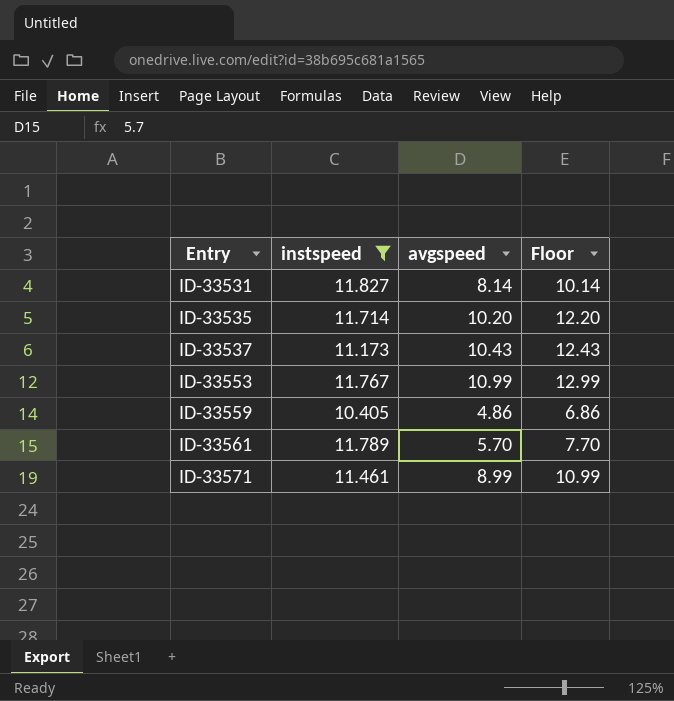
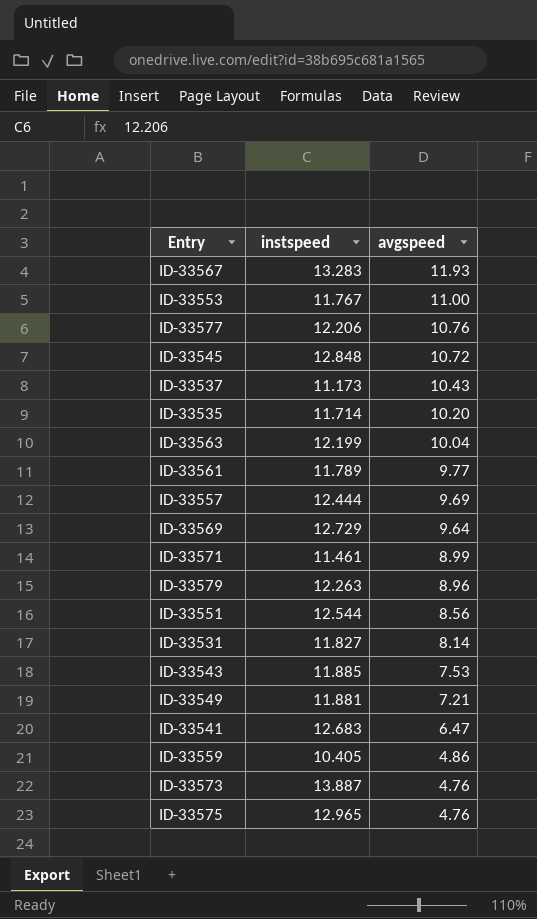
filter: instspeed <= 11.827 -> none
row order: Entry ascending -> avgspeed descending
column Floor | formula: [avgspeed] + 2 -> none
ID-33553 | avgspeed: 10.99 -> 11.00
ID-33561 | avgspeed: 5.70 -> 9.77

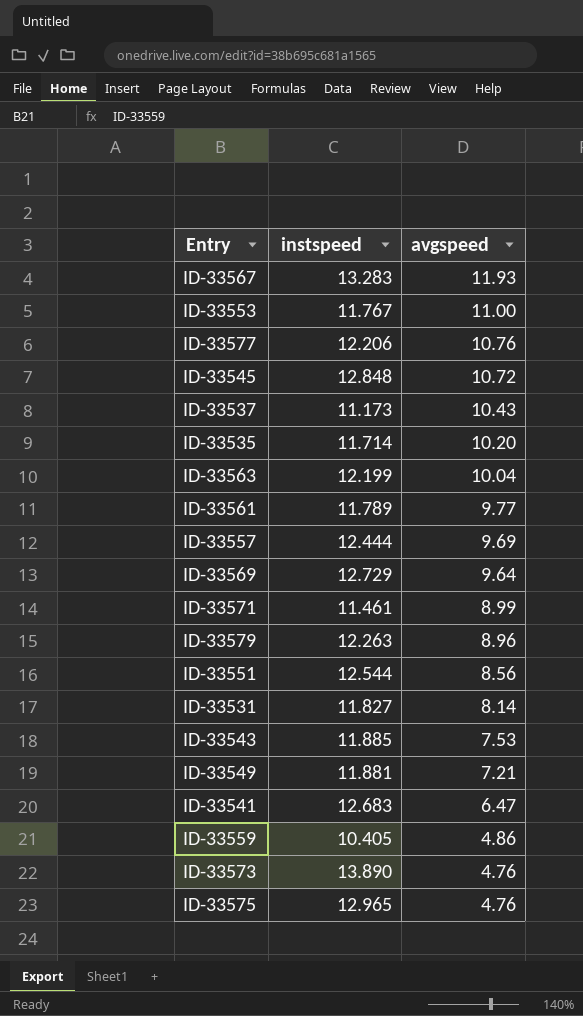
ID-33573 | instspeed: 13.887 -> 13.890

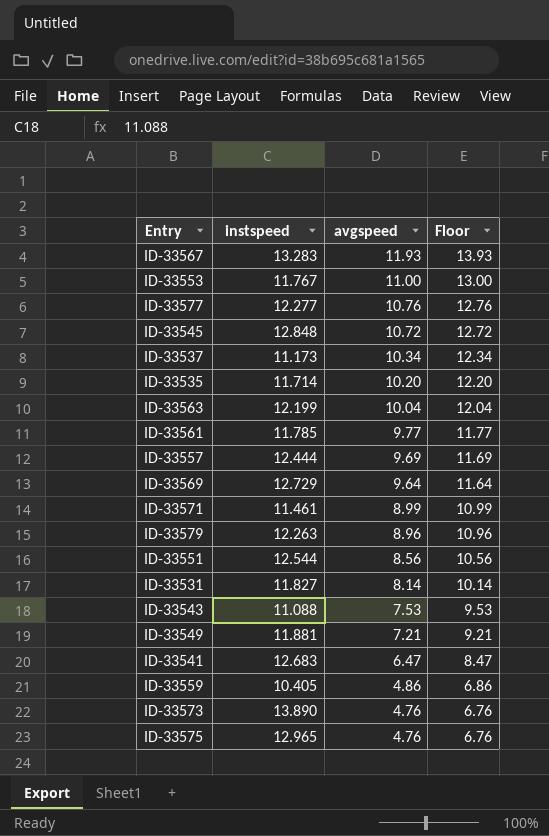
column Floor | formula: none -> [avgspeed] + 2
ID-33577 | instspeed: 12.206 -> 12.277
ID-33537 | avgspeed: 10.43 -> 10.34
ID-33561 | instspeed: 11.789 -> 11.785
ID-33543 | instspeed: 11.885 -> 11.088

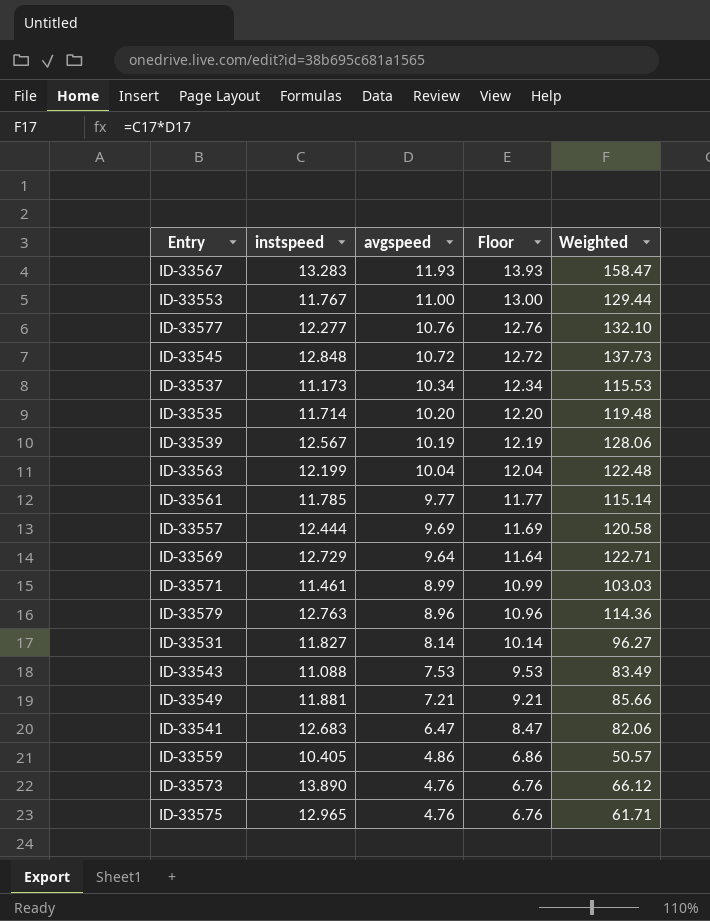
column Weighted | formula: none -> [instspeed] * [avgspeed]
row ID-33551: 12.544 | 8.56 | 10.56 -> none
row ID-33539: none -> 12.567 | 10.19 | 12.19 | 128.06
ID-33579 | instspeed: 12.263 -> 12.763

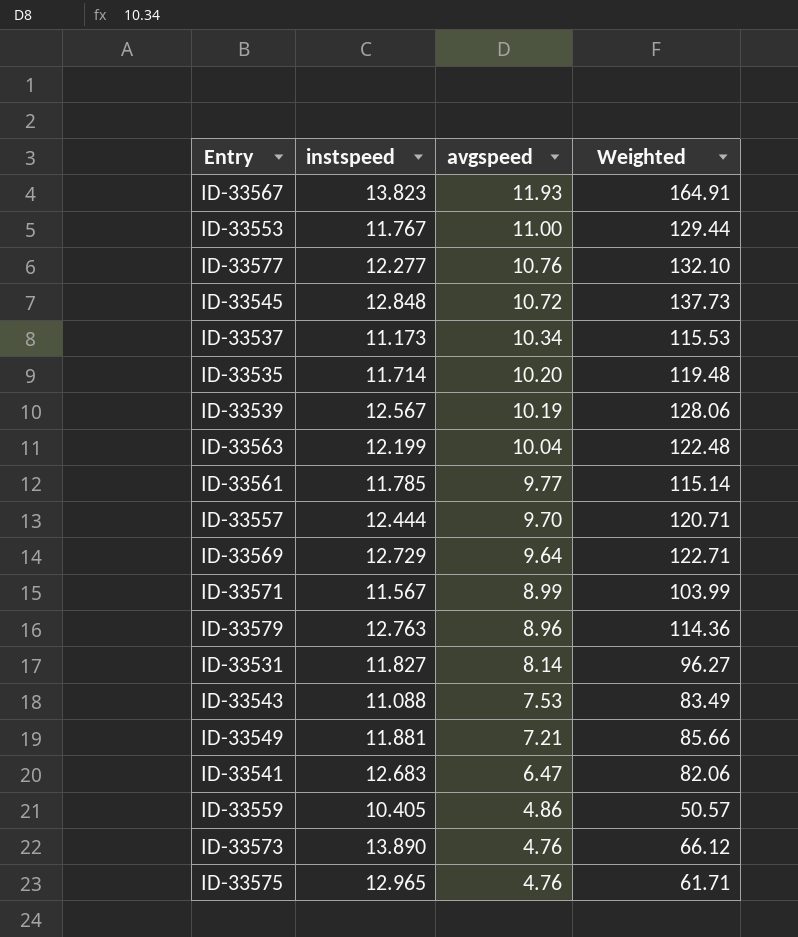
column Floor | formula: [avgspeed] + 2 -> none
ID-33567 | instspeed: 13.283 -> 13.823
ID-33567 | Weighted: 158.47 -> 164.91
ID-33557 | avgspeed: 9.69 -> 9.70
ID-33557 | Weighted: 120.58 -> 120.71
ID-33571 | instspeed: 11.461 -> 11.567
ID-33571 | Weighted: 103.03 -> 103.99

